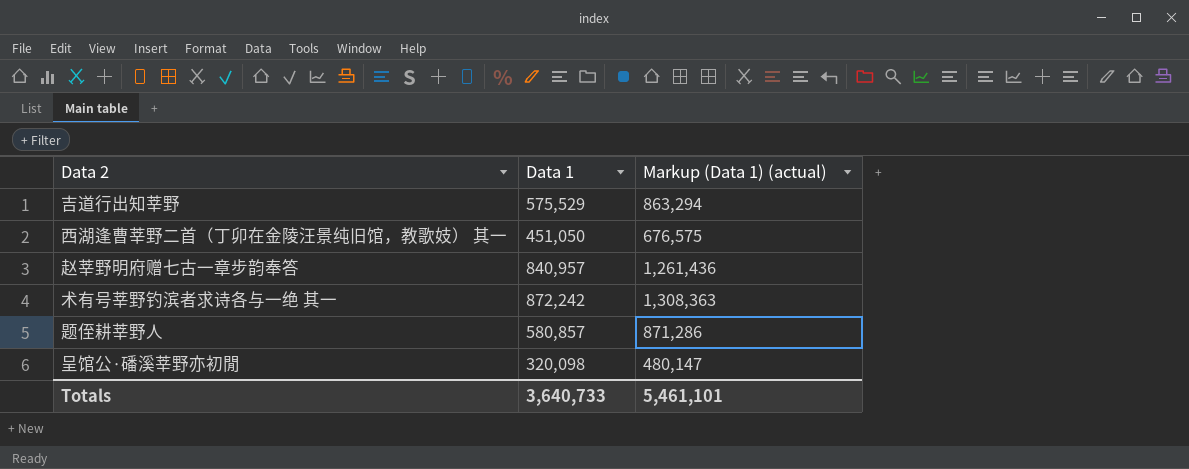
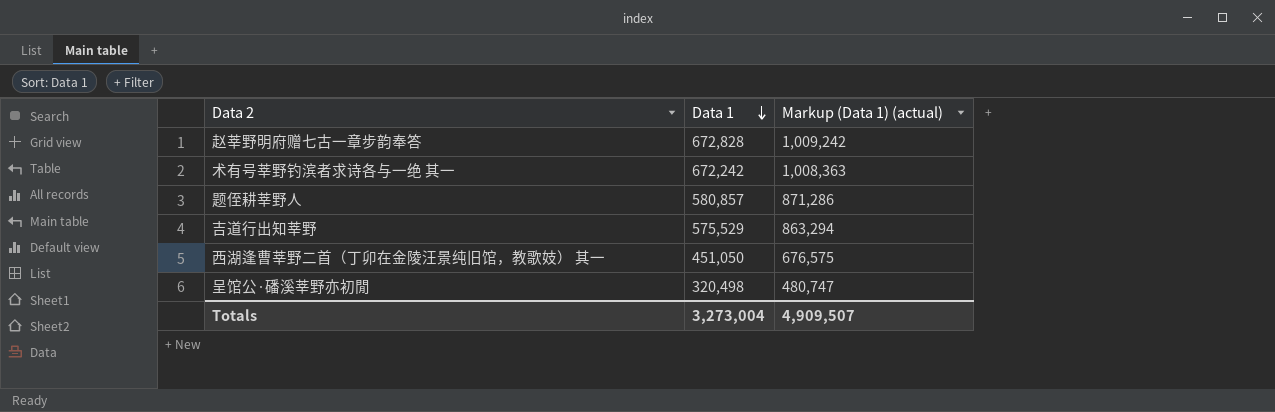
row order: none -> Data 1 descending
赵莘野明府赠七古一章步韵奉答 | Data 1: 840,957 -> 672,828
赵莘野明府赠七古一章步韵奉答 | Markup (Data 1) (actual): 1,261,436 -> 1,009,242
术有号莘野钓滨者求诗各与一绝 其一 | Data 1: 872,242 -> 672,242
术有号莘野钓滨者求诗各与一绝 其一 | Markup (Data 1) (actual): 1,308,363 -> 1,008,363
呈馆公·磻溪莘野亦初閒 | Data 1: 320,098 -> 320,498
呈馆公·磻溪莘野亦初閒 | Markup (Data 1) (actual): 480,147 -> 480,747
Totals | Data 1: 3,640,733 -> 3,273,004
Totals | Markup (Data 1) (actual): 5,461,101 -> 4,909,507

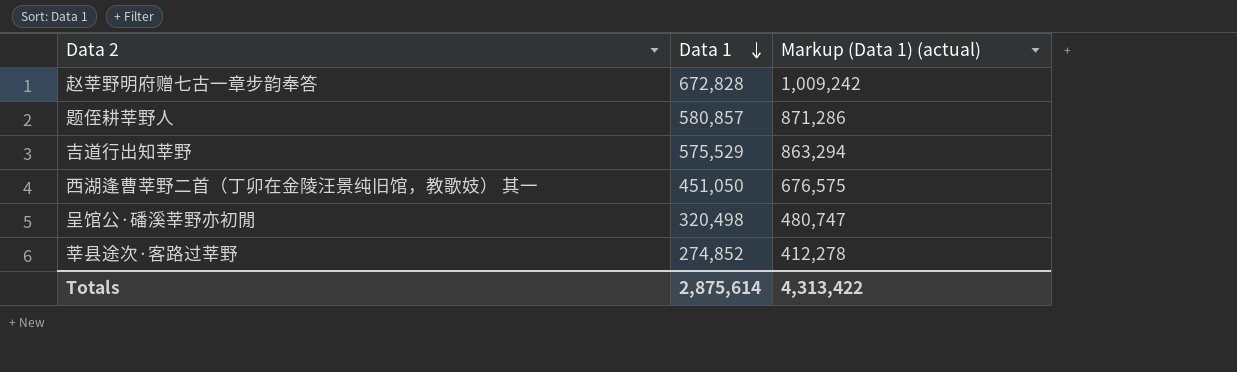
row 术有号莘野钓滨者求诗各与一绝 其一: 672,242 | 1,008,363 -> none
row 莘县途次·客路过莘野: none -> 274,852 | 412,278
Totals | Data 1: 3,273,004 -> 2,875,614
Totals | Markup (Data 1) (actual): 4,909,507 -> 4,313,422

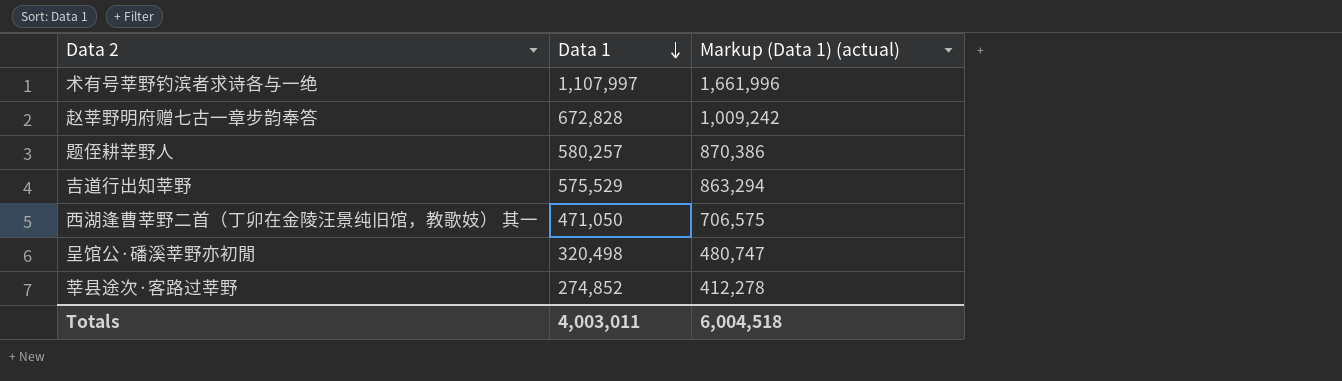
row 术有号莘野钓滨者求诗各与一绝: none -> 1,107,997 | 1,661,996
题侄耕莘野人 | Data 1: 580,857 -> 580,257
题侄耕莘野人 | Markup (Data 1) (actual): 871,286 -> 870,386
西湖逢曹莘野二首（丁卯在金陵汪景纯旧馆，教歌妓） 其一 | Data 1: 451,050 -> 471,050
西湖逢曹莘野二首（丁卯在金陵汪景纯旧馆，教歌妓） 其一 | Markup (Data 1) (actual): 676,575 -> 706,575
Totals | Data 1: 2,875,614 -> 4,003,011
Totals | Markup (Data 1) (actual): 4,313,422 -> 6,004,518

